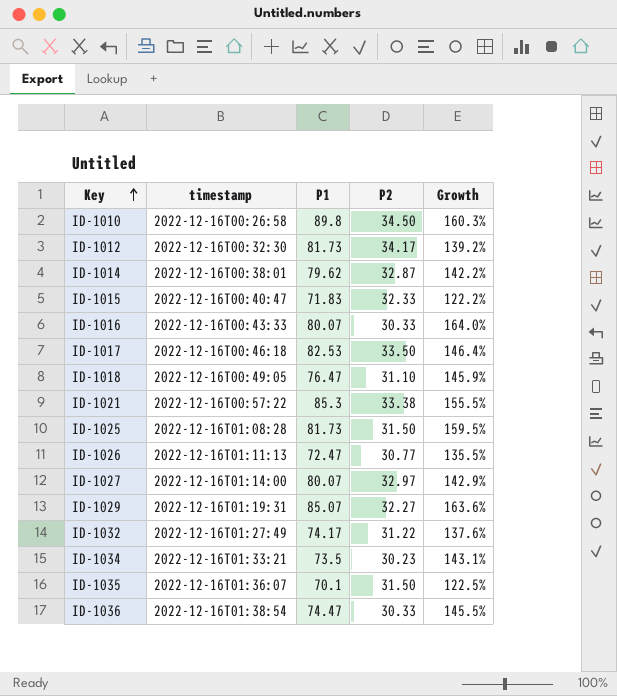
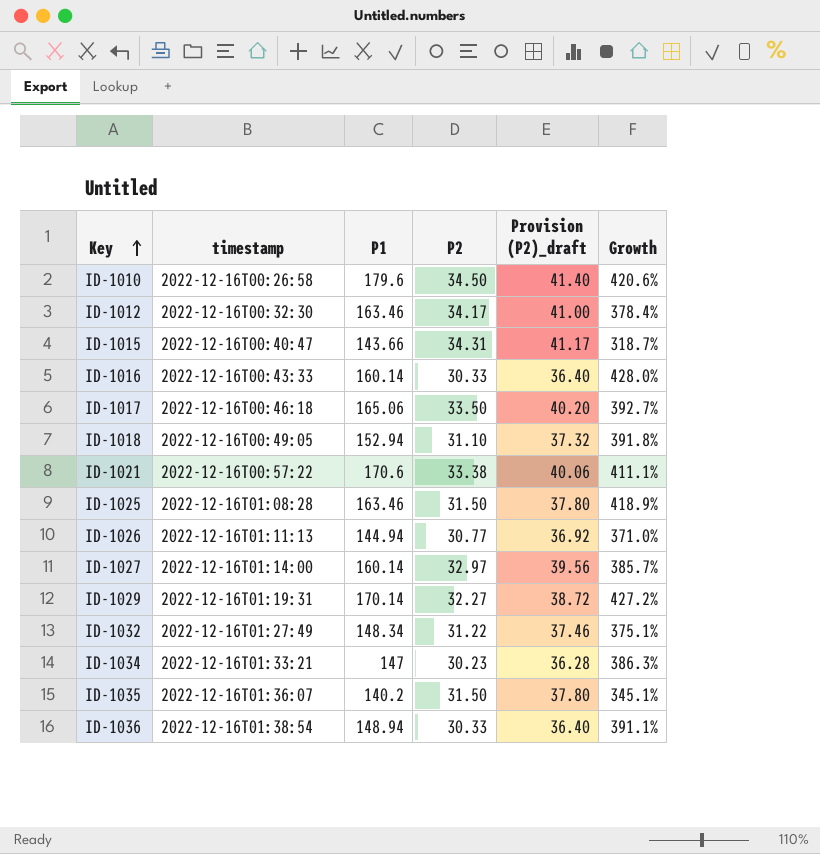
column Provision (P2)_draft | formula: none -> [P2] * 1.2
row ID-1014: 2022-12-16T00:38:01 | 79.62 | 32.87 | 142.2% -> none
ID-1010 | P1: 89.8 -> 179.6
ID-1010 | Growth: 160.3% -> 420.6%
ID-1012 | P1: 81.73 -> 163.46
ID-1012 | Growth: 139.2% -> 378.4%
ID-1015 | P1: 71.83 -> 143.66
ID-1015 | P2: 32.33 -> 34.31
ID-1015 | Growth: 122.2% -> 318.7%
ID-1016 | P1: 80.07 -> 160.14
ID-1016 | Growth: 164.0% -> 428.0%
ID-1017 | P1: 82.53 -> 165.06
ID-1017 | Growth: 146.4% -> 392.7%
ID-1018 | P1: 76.47 -> 152.94
ID-1018 | Growth: 145.9% -> 391.8%
ID-1021 | P1: 85.3 -> 170.6
ID-1021 | Growth: 155.5% -> 411.1%
ID-1025 | P1: 81.73 -> 163.46
ID-1025 | Growth: 159.5% -> 418.9%
ID-1026 | P1: 72.47 -> 144.94
ID-1026 | Growth: 135.5% -> 371.0%
ID-1027 | P1: 80.07 -> 160.14
ID-1027 | Growth: 142.9% -> 385.7%
ID-1029 | P1: 85.07 -> 170.14
ID-1029 | Growth: 163.6% -> 427.2%
ID-1032 | P1: 74.17 -> 148.34
ID-1032 | Growth: 137.6% -> 375.1%
ID-1034 | P1: 73.5 -> 147
ID-1034 | Growth: 143.1% -> 386.3%
ID-1035 | P1: 70.1 -> 140.2
ID-1035 | Growth: 122.5% -> 345.1%
ID-1036 | P1: 74.47 -> 148.94
ID-1036 | Growth: 145.5% -> 391.1%

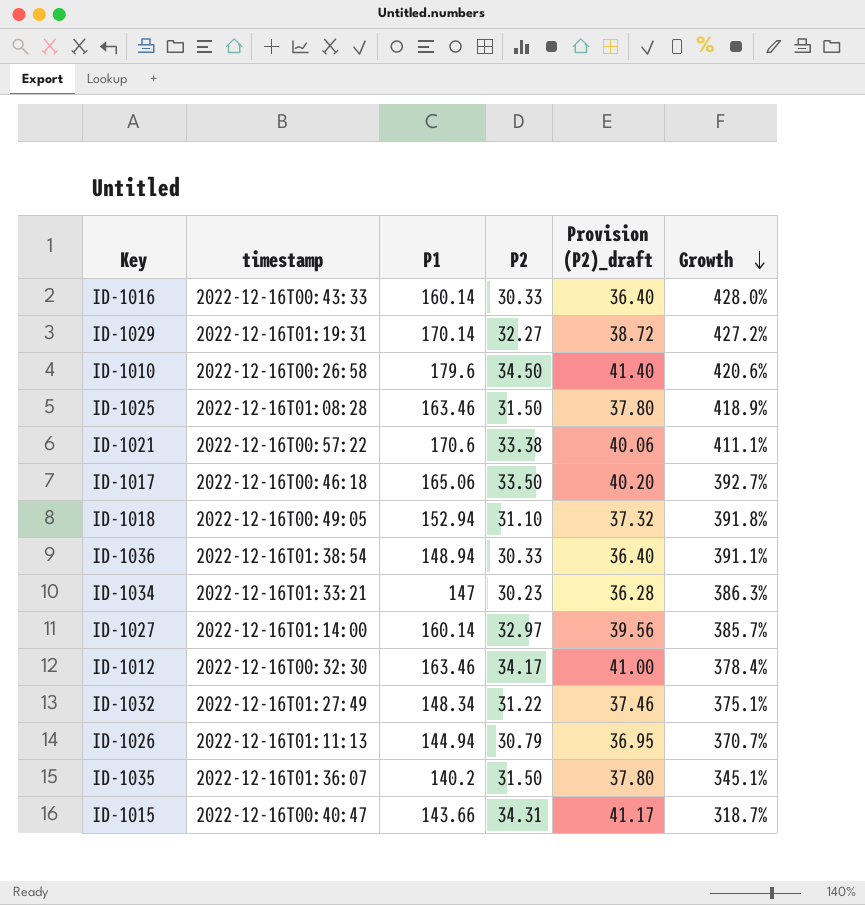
row order: Key ascending -> Growth descending
ID-1026 | P2: 30.77 -> 30.79
ID-1026 | Provision (P2)_draft: 36.92 -> 36.95
ID-1026 | Growth: 371.0% -> 370.7%

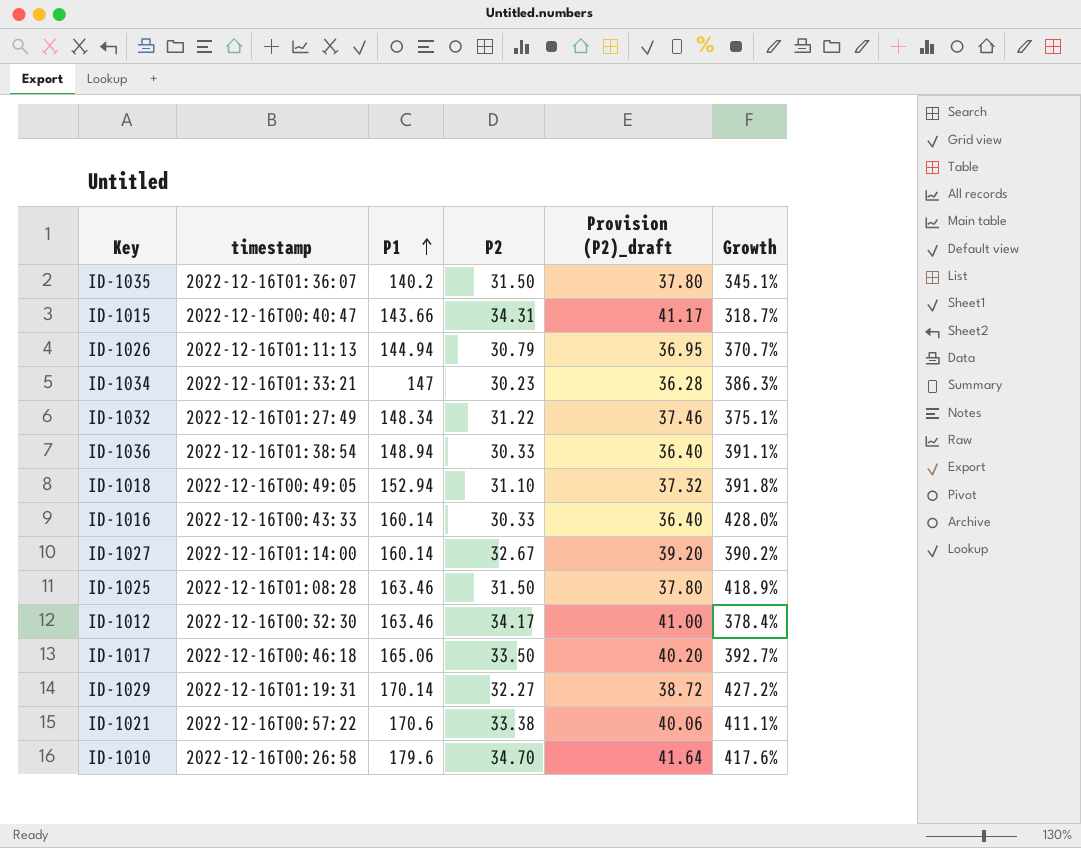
row order: Growth descending -> P1 ascending
ID-1027 | P2: 32.97 -> 32.67
ID-1027 | Provision (P2)_draft: 39.56 -> 39.20
ID-1027 | Growth: 385.7% -> 390.2%
ID-1010 | P2: 34.50 -> 34.70
ID-1010 | Provision (P2)_draft: 41.40 -> 41.64
ID-1010 | Growth: 420.6% -> 417.6%

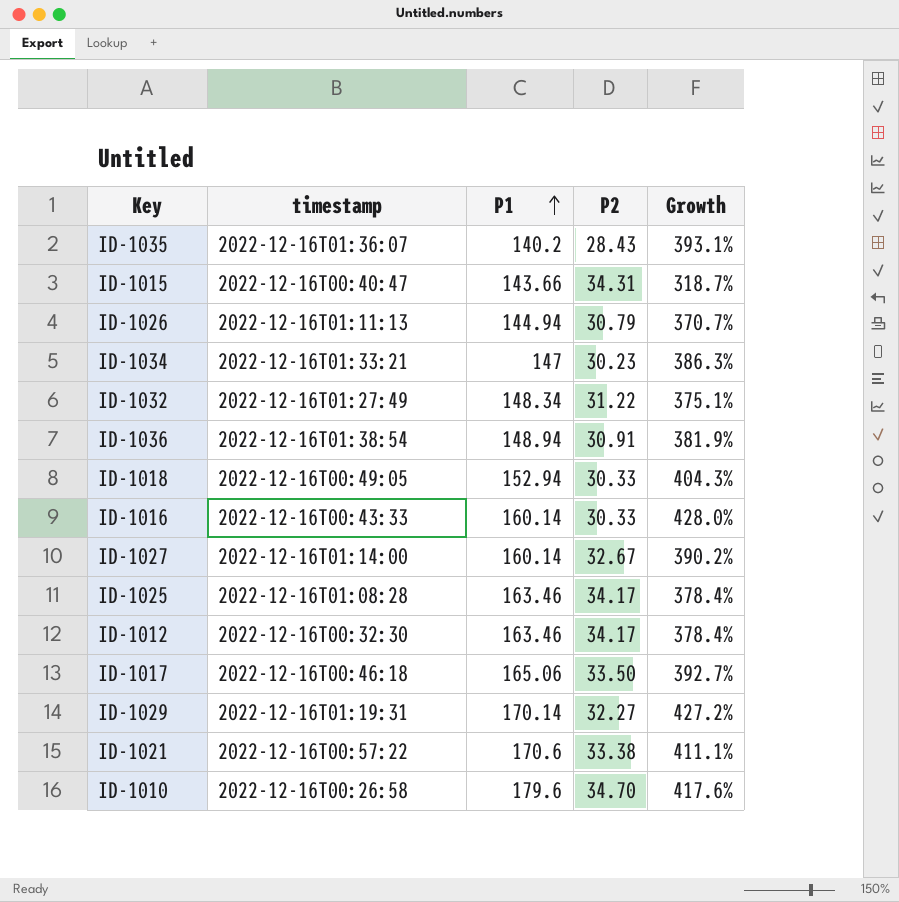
column Provision (P2)_draft | formula: [P2] * 1.2 -> none
ID-1035 | P2: 31.50 -> 28.43
ID-1035 | Growth: 345.1% -> 393.1%
ID-1036 | P2: 30.33 -> 30.91
ID-1036 | Growth: 391.1% -> 381.9%
ID-1018 | P2: 31.10 -> 30.33
ID-1018 | Growth: 391.8% -> 404.3%
ID-1025 | P2: 31.50 -> 34.17
ID-1025 | Growth: 418.9% -> 378.4%

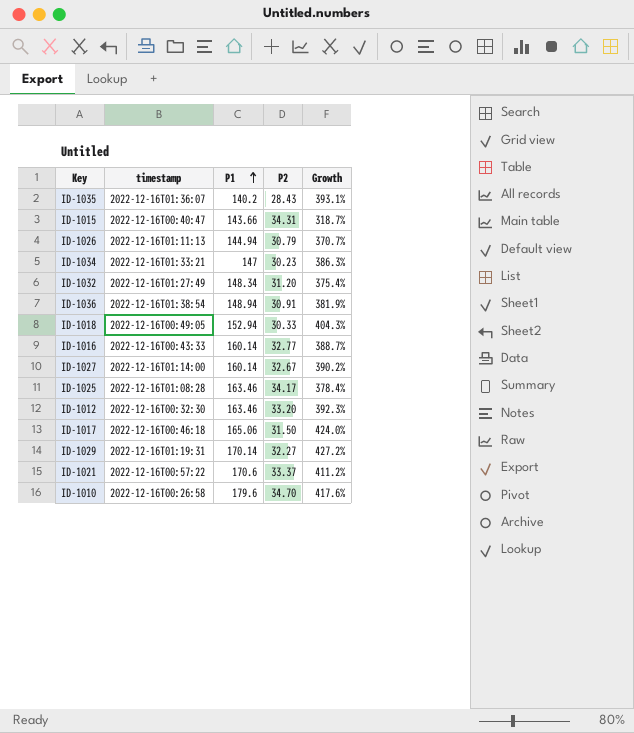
ID-1032 | P2: 31.22 -> 31.20
ID-1032 | Growth: 375.1% -> 375.4%
ID-1016 | P2: 30.33 -> 32.77
ID-1016 | Growth: 428.0% -> 388.7%
ID-1012 | P2: 34.17 -> 33.20
ID-1012 | Growth: 378.4% -> 392.3%
ID-1017 | P2: 33.50 -> 31.50
ID-1017 | Growth: 392.7% -> 424.0%
ID-1021 | P2: 33.38 -> 33.37
ID-1021 | Growth: 411.1% -> 411.2%

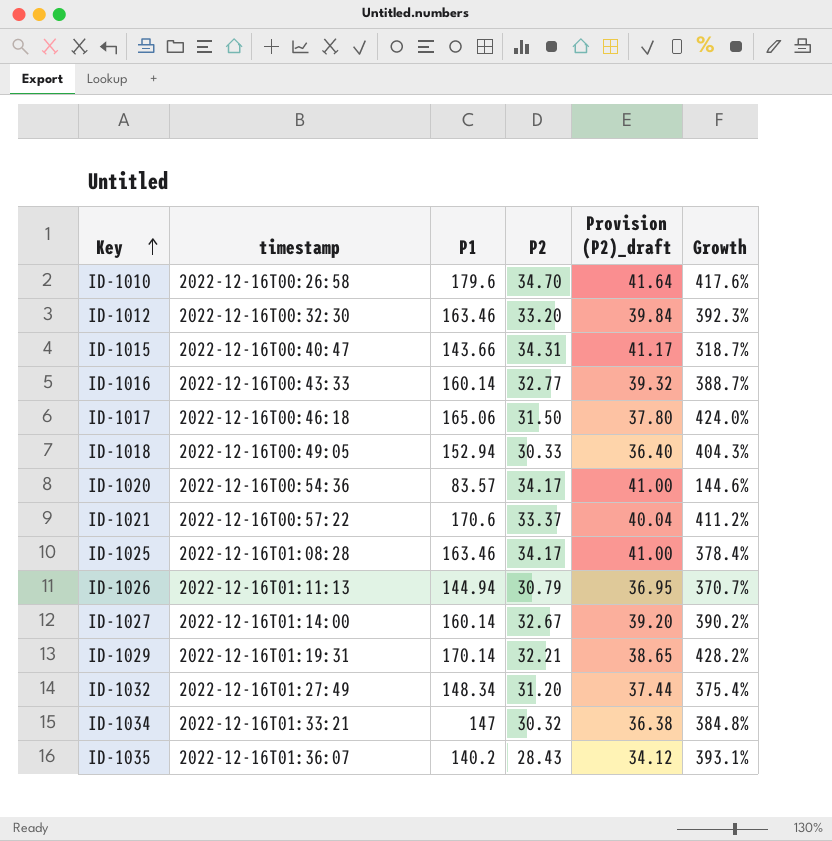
row order: P1 ascending -> Key ascending
column Provision (P2)_draft | formula: none -> [P2] * 1.2
row ID-1036: 2022-12-16T01:38:54 | 148.94 | 30.91 | 381.9% -> none
row ID-1020: none -> 2022-12-16T00:54:36 | 83.57 | 34.17 | 41.00 | 144.6%
ID-1029 | P2: 32.27 -> 32.21
ID-1029 | Growth: 427.2% -> 428.2%
ID-1034 | P2: 30.23 -> 30.32
ID-1034 | Growth: 386.3% -> 384.8%

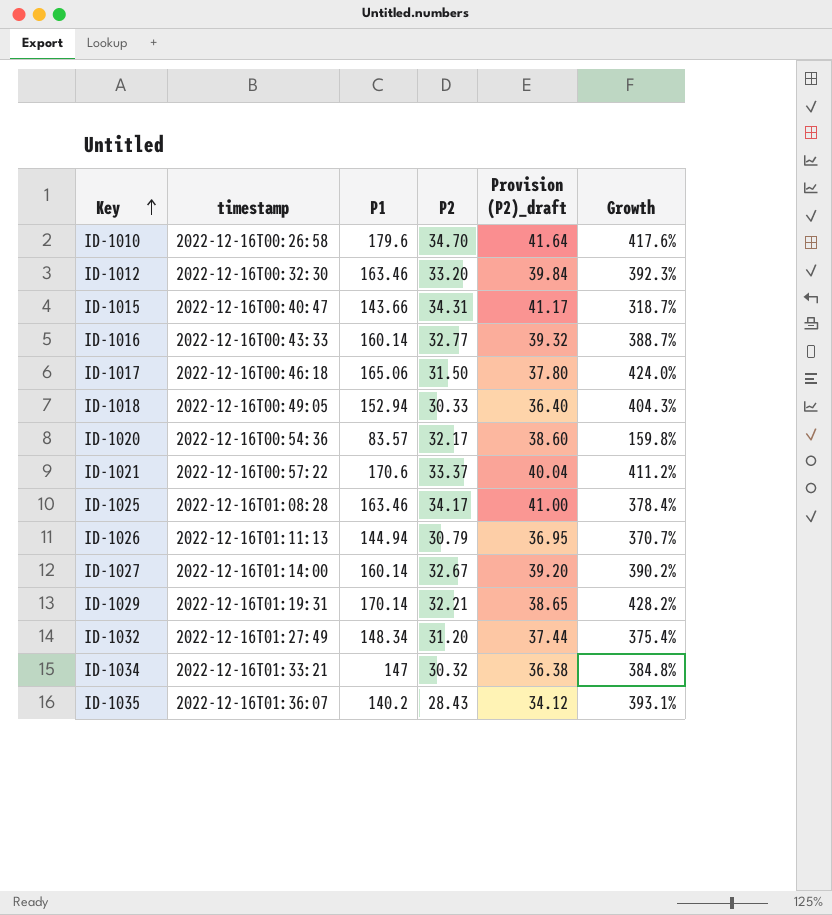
ID-1020 | P2: 34.17 -> 32.17
ID-1020 | Provision (P2)_draft: 41.00 -> 38.60
ID-1020 | Growth: 144.6% -> 159.8%

